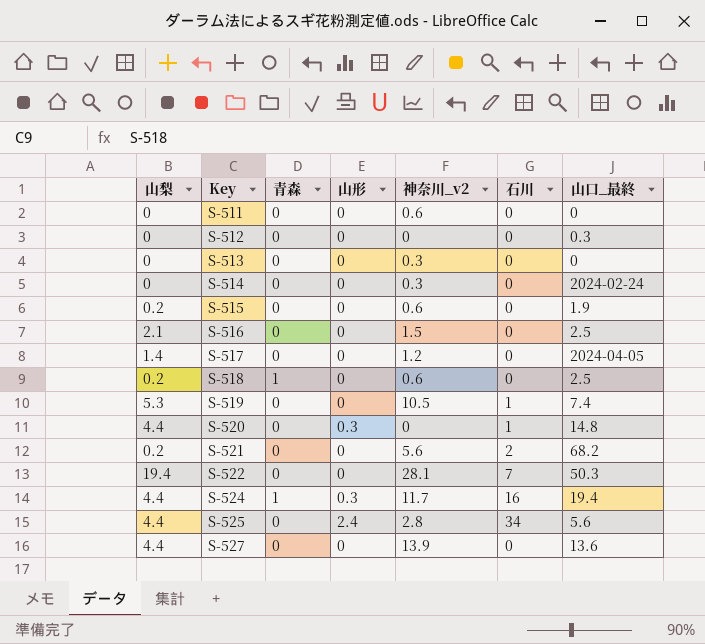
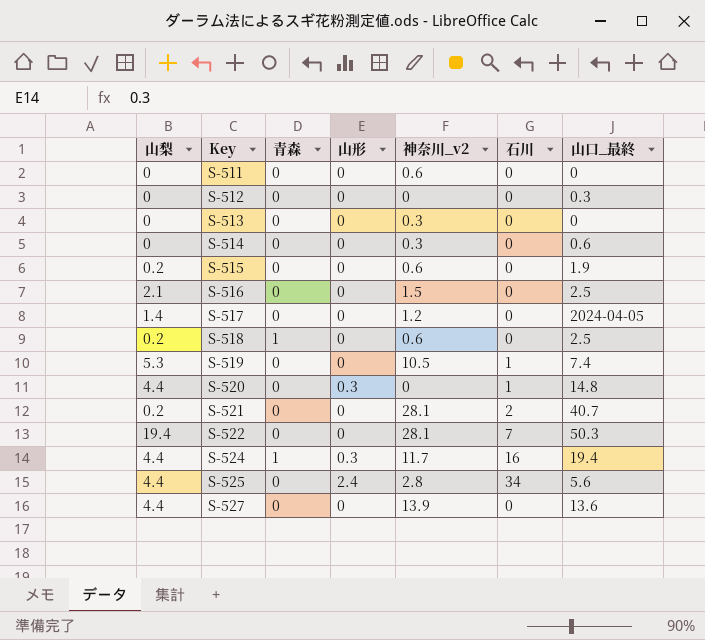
S-514 | 山口_最終: 2024-02-24 -> 0.6
S-521 | 神奈川_v2: 5.6 -> 28.1
S-521 | 山口_最終: 68.2 -> 40.7

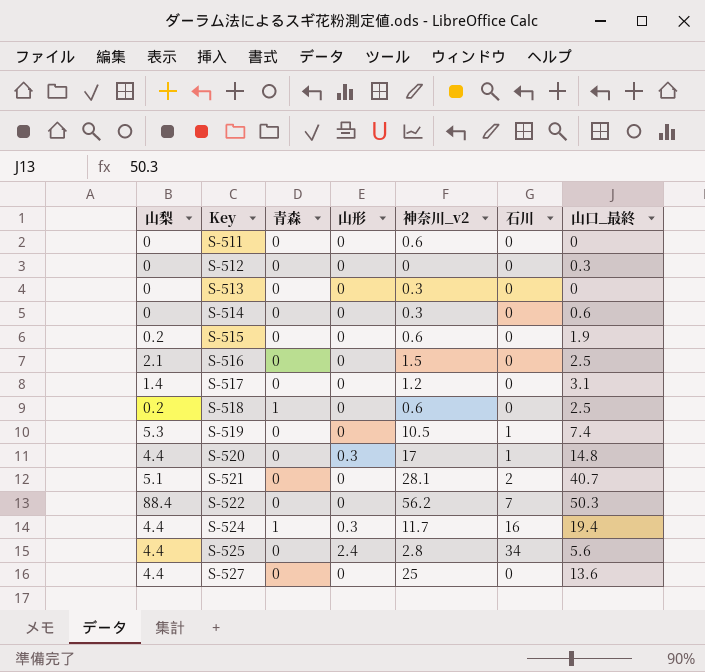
S-517 | 山口_最終: 2024-04-05 -> 3.1
S-520 | 神奈川_v2: 0 -> 17
S-521 | 山梨: 0.2 -> 5.1
S-522 | 山梨: 19.4 -> 88.4
S-522 | 神奈川_v2: 28.1 -> 56.2
S-527 | 神奈川_v2: 13.9 -> 25

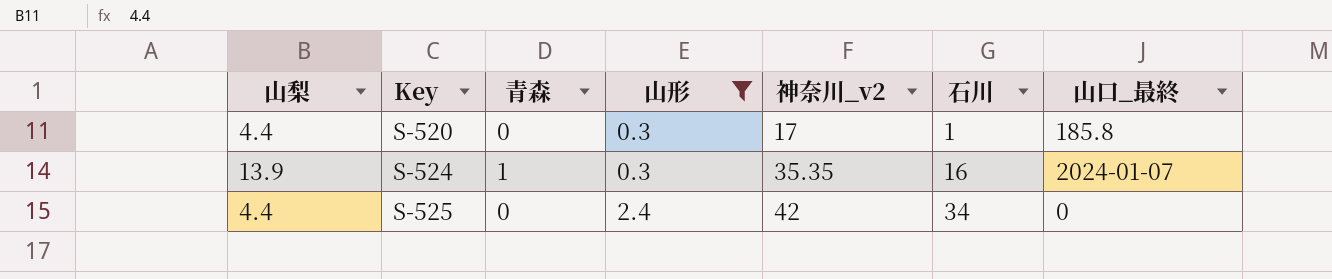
filter: none -> 山形 != 0
S-520 | 山口_最終: 14.8 -> 185.8
S-524 | 山梨: 4.4 -> 13.9
S-524 | 神奈川_v2: 11.7 -> 35.35
S-524 | 山口_最終: 19.4 -> 2024-01-07
S-525 | 神奈川_v2: 2.8 -> 42
S-525 | 山口_最終: 5.6 -> 0

